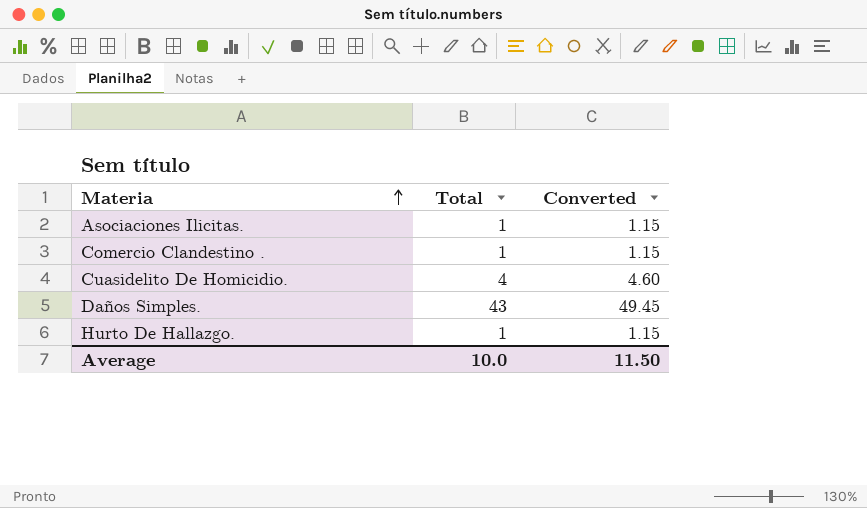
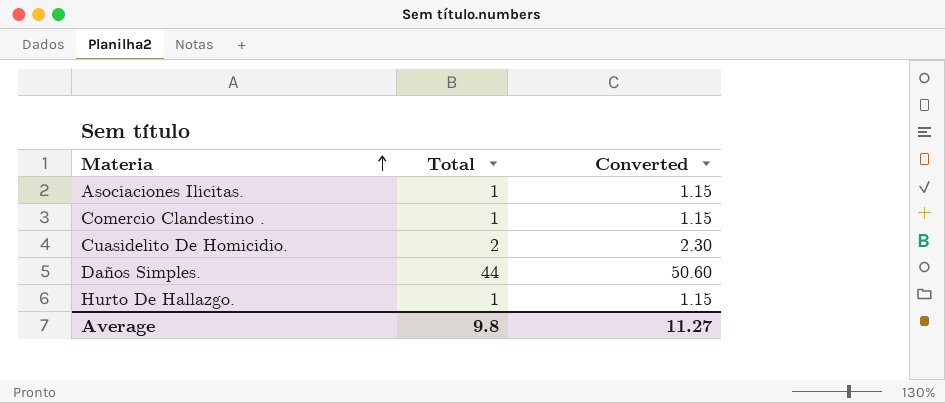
Cuasidelito De Homicidio. | Total: 4 -> 2
Cuasidelito De Homicidio. | Converted: 4.60 -> 2.30
Daños Simples. | Total: 43 -> 44
Daños Simples. | Converted: 49.45 -> 50.60
Average | Total: 10.0 -> 9.8
Average | Converted: 11.50 -> 11.27

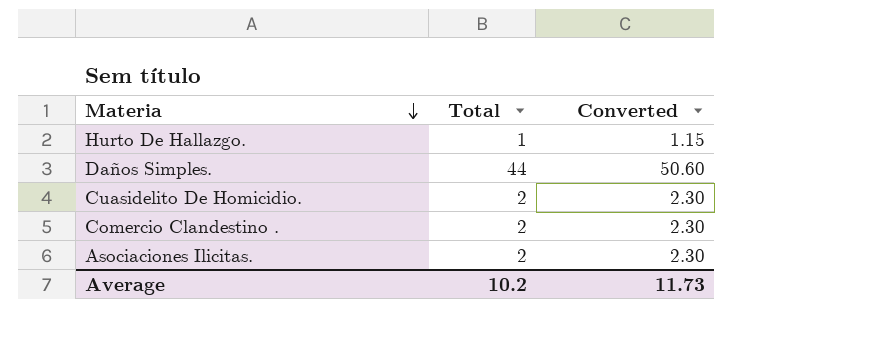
row order: Materia ascending -> Materia descending
Comercio Clandestino . | Total: 1 -> 2
Comercio Clandestino . | Converted: 1.15 -> 2.30
Asociaciones Ilicitas. | Total: 1 -> 2
Asociaciones Ilicitas. | Converted: 1.15 -> 2.30
Average | Total: 9.8 -> 10.2
Average | Converted: 11.27 -> 11.73

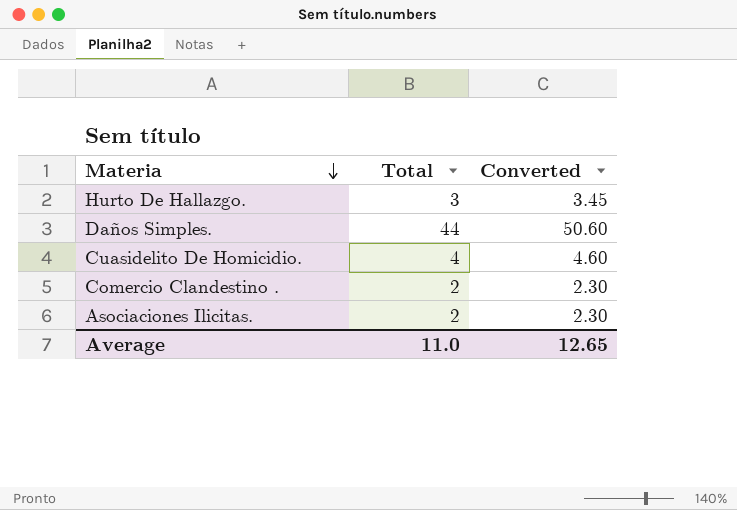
Hurto De Hallazgo. | Total: 1 -> 3
Hurto De Hallazgo. | Converted: 1.15 -> 3.45
Cuasidelito De Homicidio. | Total: 2 -> 4
Cuasidelito De Homicidio. | Converted: 2.30 -> 4.60
Average | Total: 10.2 -> 11.0
Average | Converted: 11.73 -> 12.65

